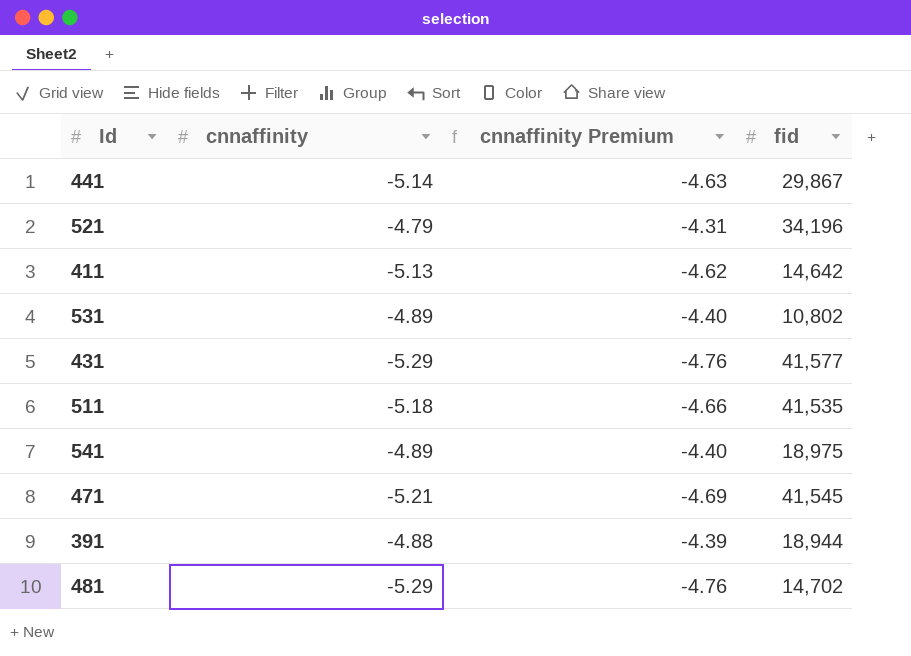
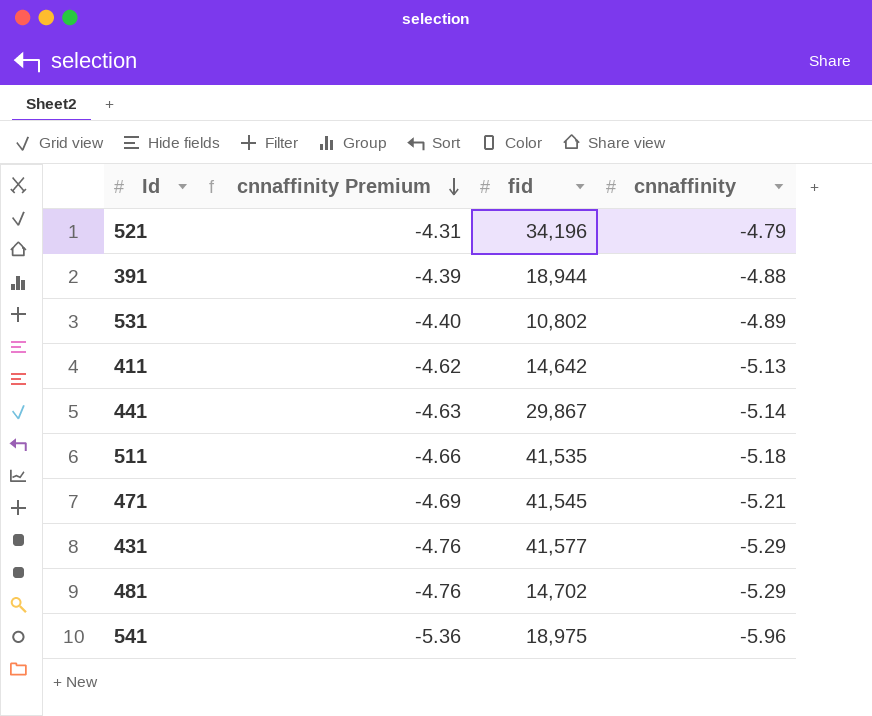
row order: none -> cnnaffinity Premium descending
column cnnaffinity | position: 2 -> 4
541 | cnnaffinity Premium: -4.40 -> -5.36
541 | cnnaffinity: -4.89 -> -5.96

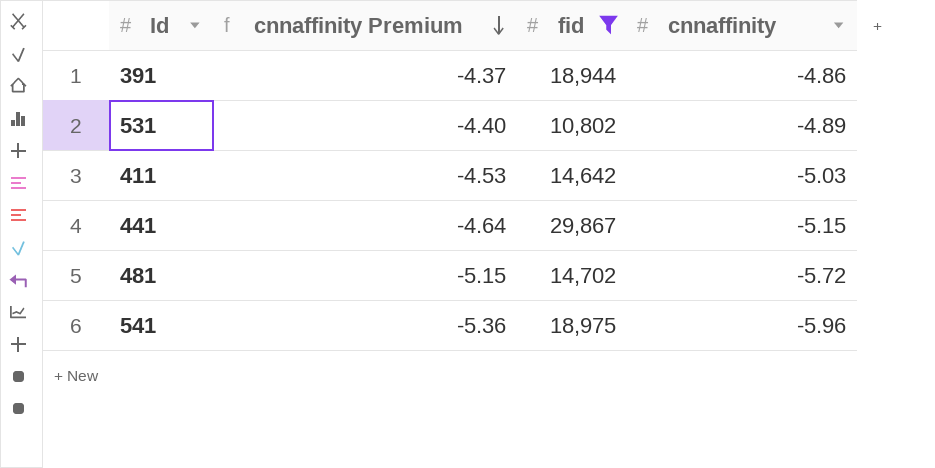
filter: none -> fid <= 29,867
391 | cnnaffinity Premium: -4.39 -> -4.37
391 | cnnaffinity: -4.88 -> -4.86
411 | cnnaffinity Premium: -4.62 -> -4.53
411 | cnnaffinity: -5.13 -> -5.03
441 | cnnaffinity Premium: -4.63 -> -4.64
441 | cnnaffinity: -5.14 -> -5.15
481 | cnnaffinity Premium: -4.76 -> -5.15
481 | cnnaffinity: -5.29 -> -5.72

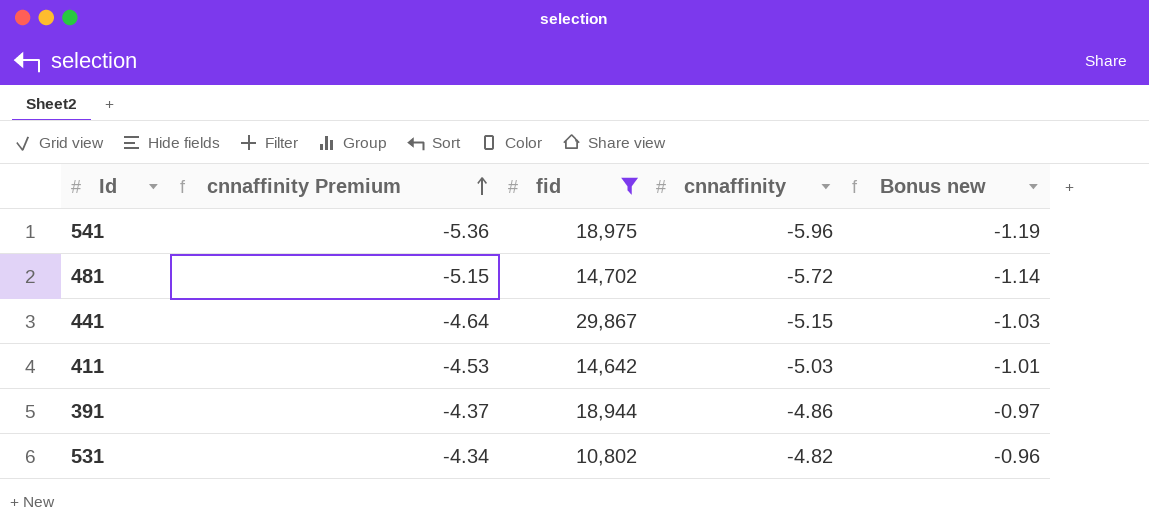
row order: cnnaffinity Premium descending -> cnnaffinity Premium ascending
column Bonus new | formula: none -> [cnnaffinity] * 0.2
531 | cnnaffinity Premium: -4.40 -> -4.34
531 | cnnaffinity: -4.89 -> -4.82

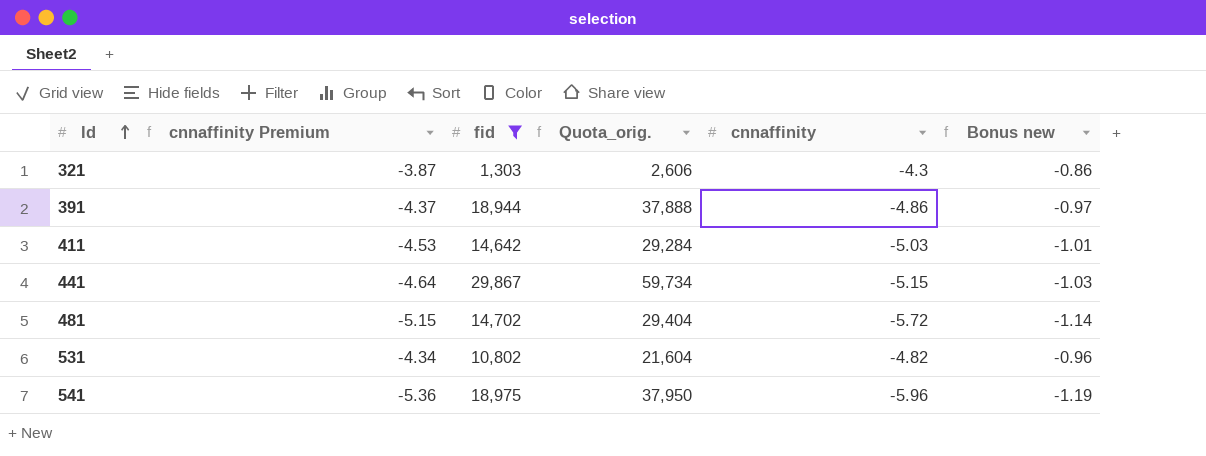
row order: cnnaffinity Premium ascending -> Id ascending
column Quota_orig. | formula: none -> [fid] * 2
row 321: none -> -3.87 | 1,303 | 2,606 | -4.3 | -0.86

